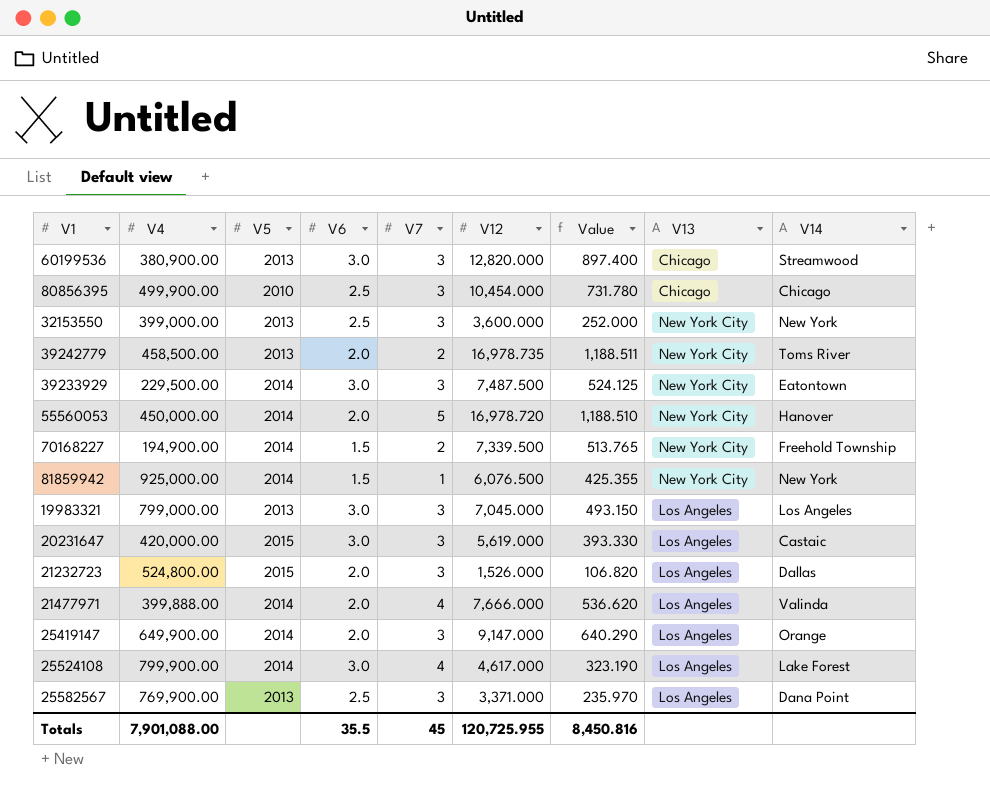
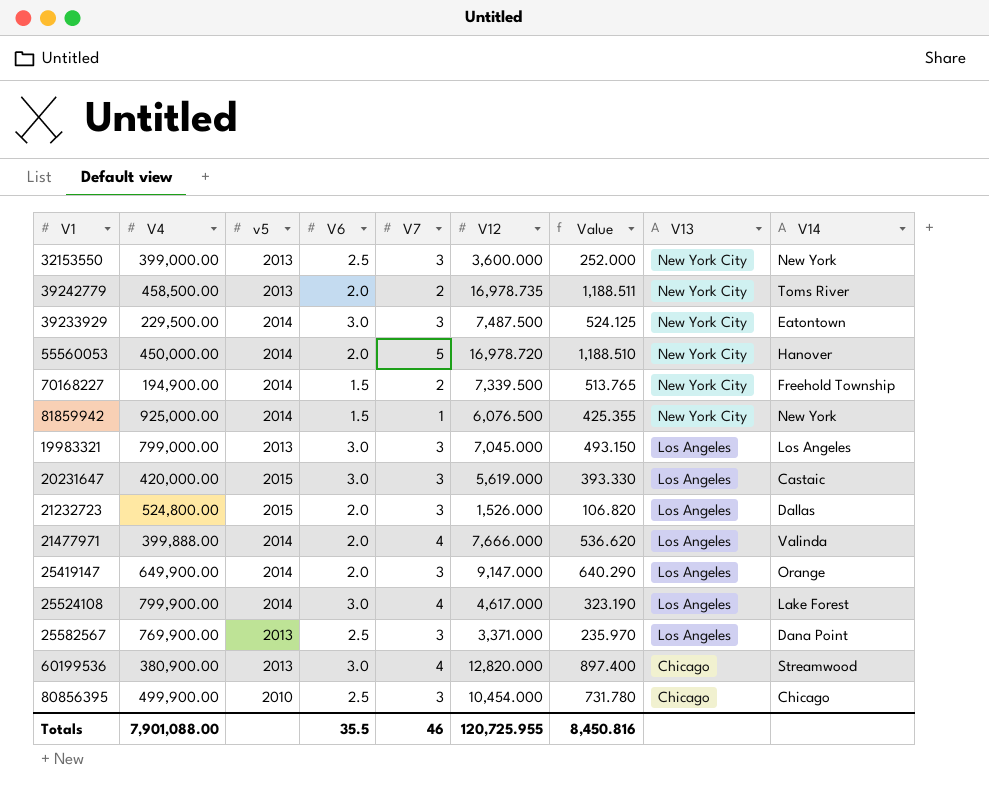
row order: none -> V13 descending
column name: V5 -> v5
60199536 | V7: 3 -> 4
Totals | V7: 45 -> 46

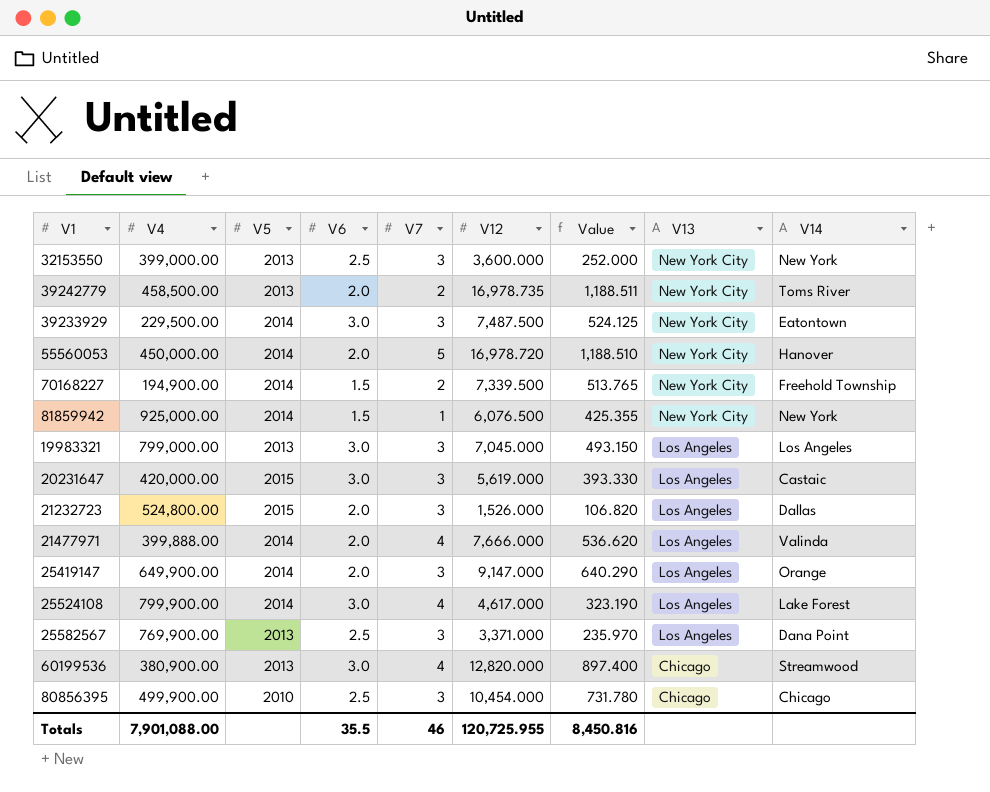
column name: v5 -> V5

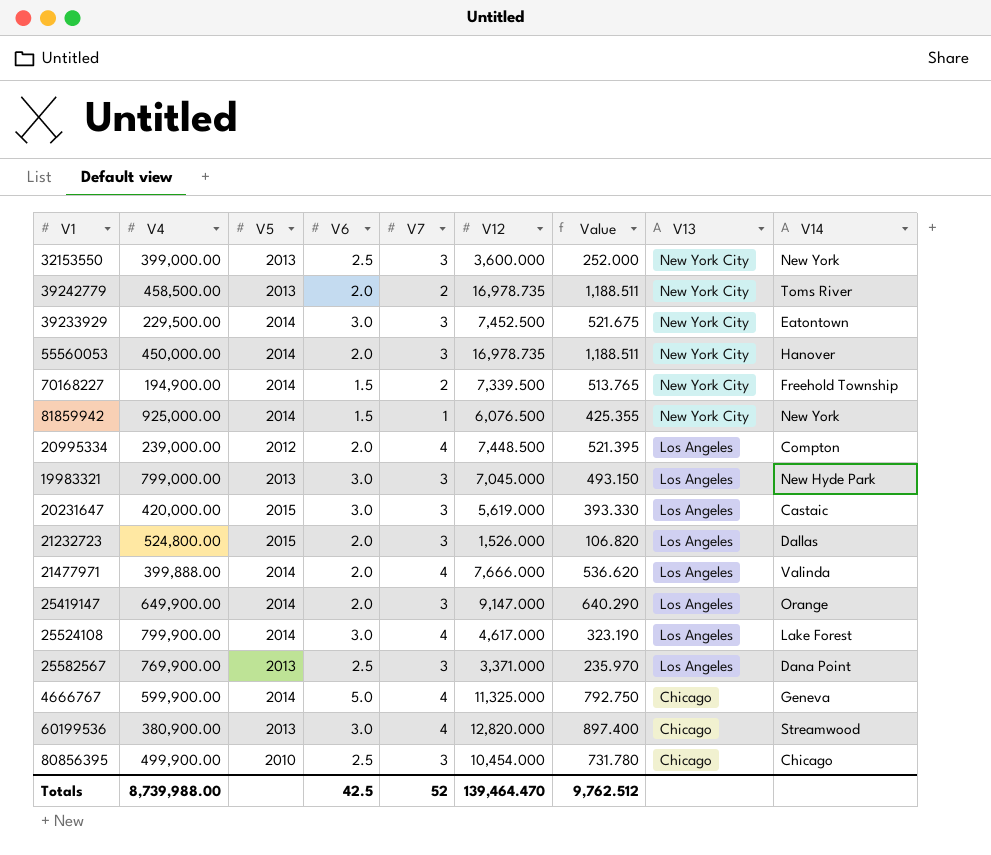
39233929 | V12: 7,487.500 -> 7,452.500
39233929 | Value: 524.125 -> 521.675
55560053 | V7: 5 -> 3
55560053 | V12: 16,978.720 -> 16,978.735
55560053 | Value: 1,188.510 -> 1,188.511
row 20995334: none -> 239,000.00 | 2012 | 2.0 | 4 | 7,448.500 | 521.395 | Los Angeles | Compton
19983321 | V14: Los Angeles -> New Hyde Park
row 4666767: none -> 599,900.00 | 2014 | 5.0 | 4 | 11,325.000 | 792.750 | Chicago | Geneva
Totals | V4: 7,901,088.00 -> 8,739,988.00
Totals | V6: 35.5 -> 42.5
Totals | V7: 46 -> 52
Totals | V12: 120,725.955 -> 139,464.470
Totals | Value: 8,450.816 -> 9,762.512

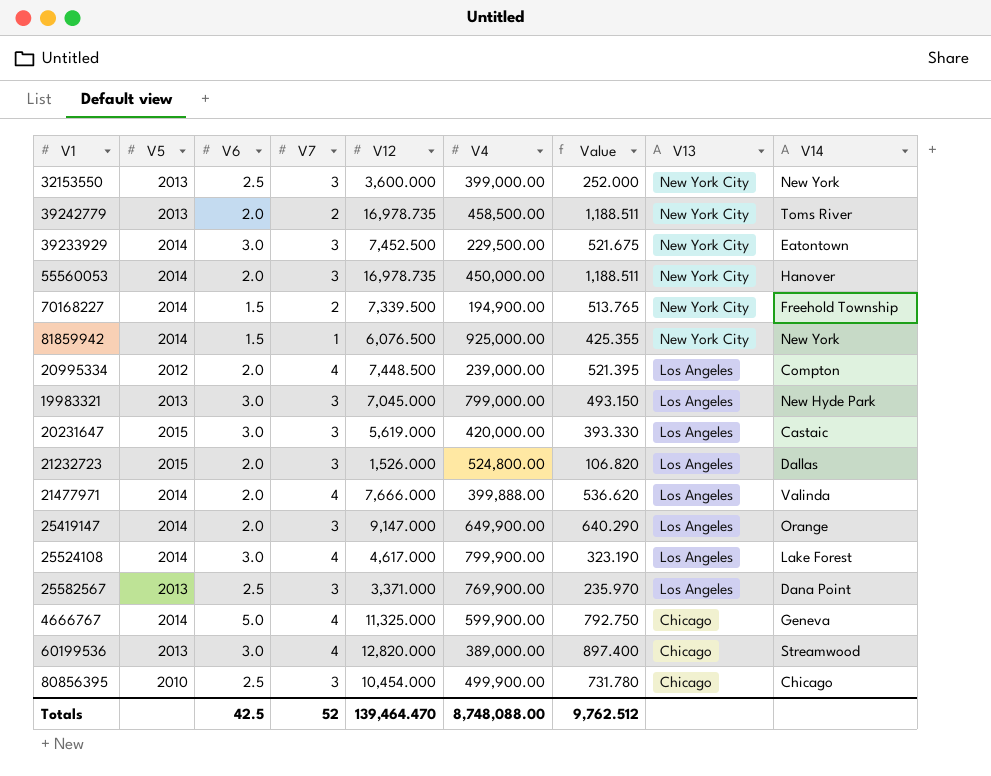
column V4 | position: 2 -> 6
60199536 | V4: 380,900.00 -> 389,000.00
Totals | V4: 8,739,988.00 -> 8,748,088.00

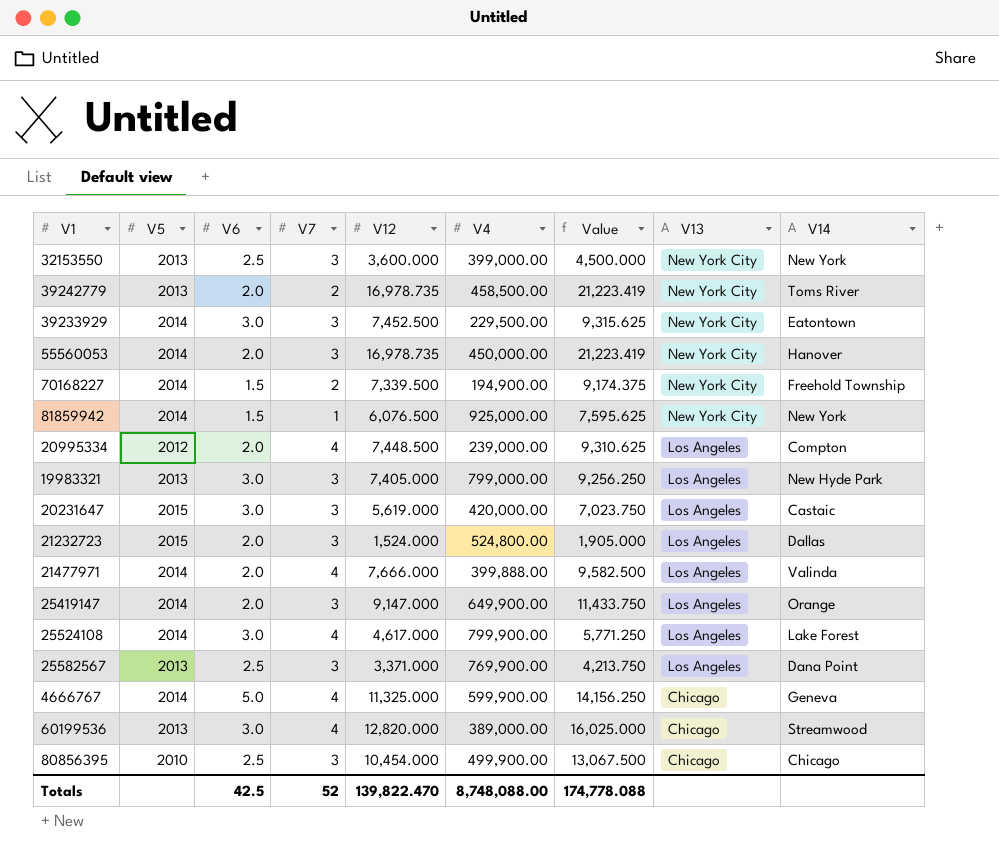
column Value | formula: [V12] * 0.07 -> [V12] * 1.25
19983321 | V12: 7,045.000 -> 7,405.000
21232723 | V12: 1,526.000 -> 1,524.000
Totals | V12: 139,464.470 -> 139,822.470
Totals | Value: 9,762.512 -> 174,778.088

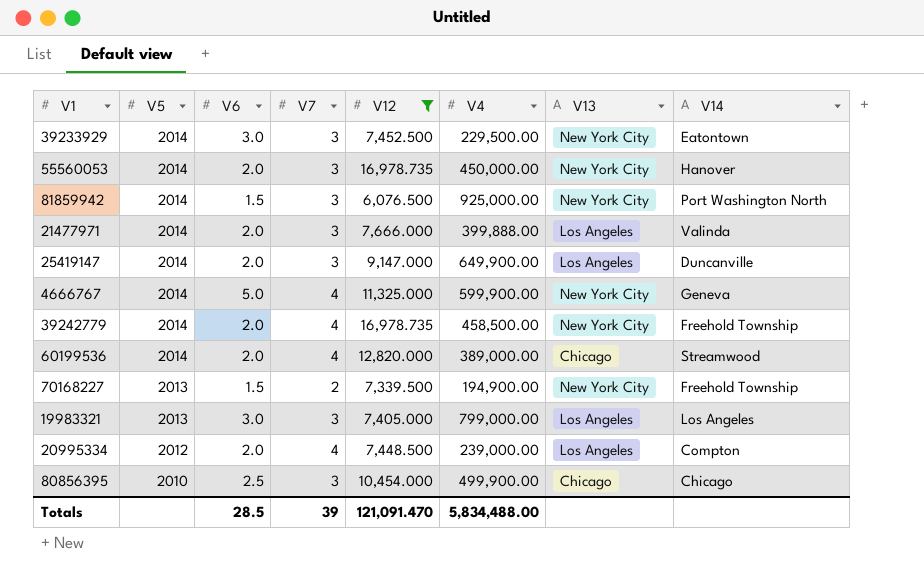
filter: none -> V12 >= 6,076.500
row order: V13 descending -> V5 descending
column Value | formula: [V12] * 1.25 -> none
81859942 | V7: 1 -> 3
81859942 | V14: New York -> Port Washington North
21477971 | V7: 4 -> 3
25419147 | V14: Orange -> Duncanville
4666767 | V13: Chicago -> New York City
39242779 | V5: 2013 -> 2014
39242779 | V7: 2 -> 4
39242779 | V14: Toms River -> Freehold Township
60199536 | V5: 2013 -> 2014
60199536 | V6: 3.0 -> 2.0
70168227 | V5: 2014 -> 2013
19983321 | V14: New Hyde Park -> Los Angeles
Totals | V6: 42.5 -> 28.5
Totals | V7: 52 -> 39
Totals | V12: 139,822.470 -> 121,091.470
Totals | V4: 8,748,088.00 -> 5,834,488.00

